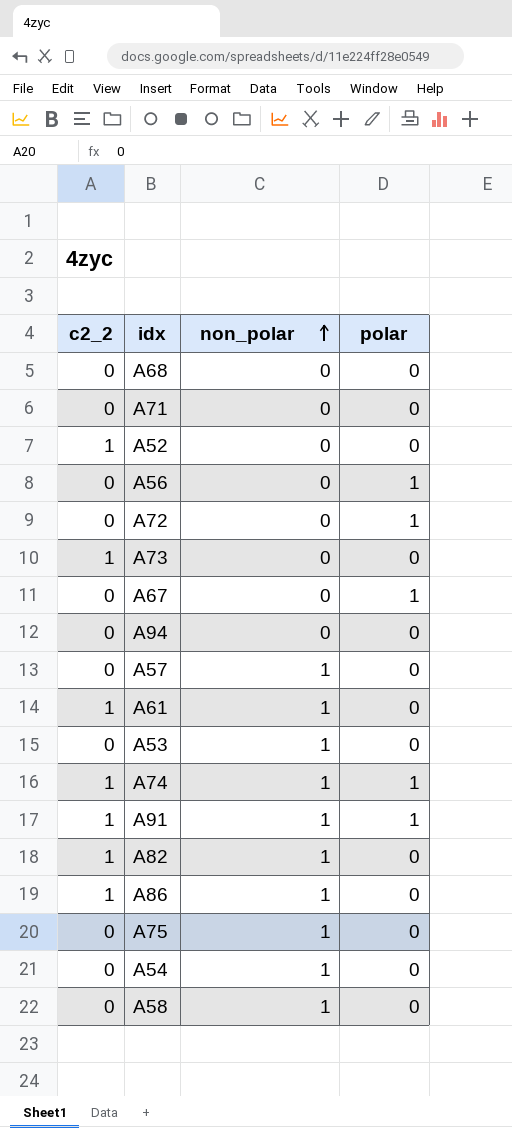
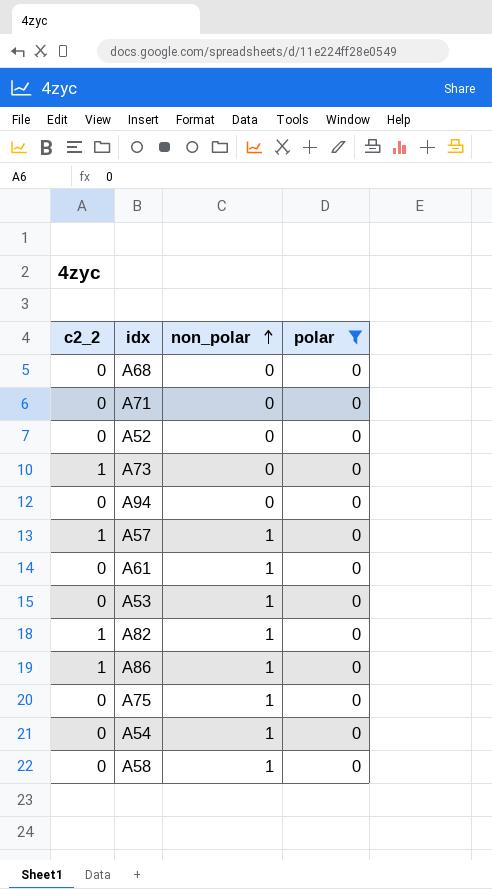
filter: none -> polar = 0
A52 | c2_2: 1 -> 0
A57 | c2_2: 0 -> 1
A61 | c2_2: 1 -> 0

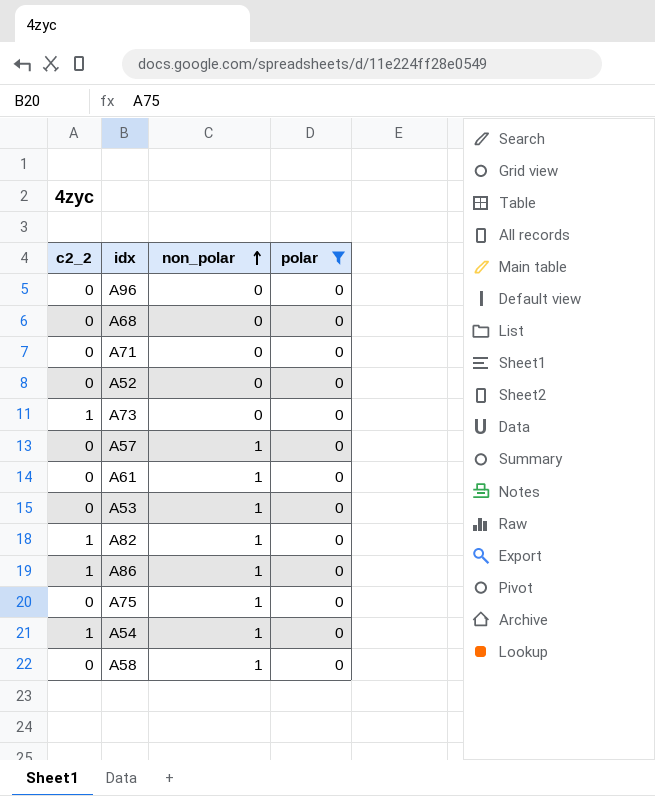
row A94: 0 | 0 | 0 -> none
row A96: none -> 0 | 0 | 0
A57 | c2_2: 1 -> 0
A54 | c2_2: 0 -> 1

